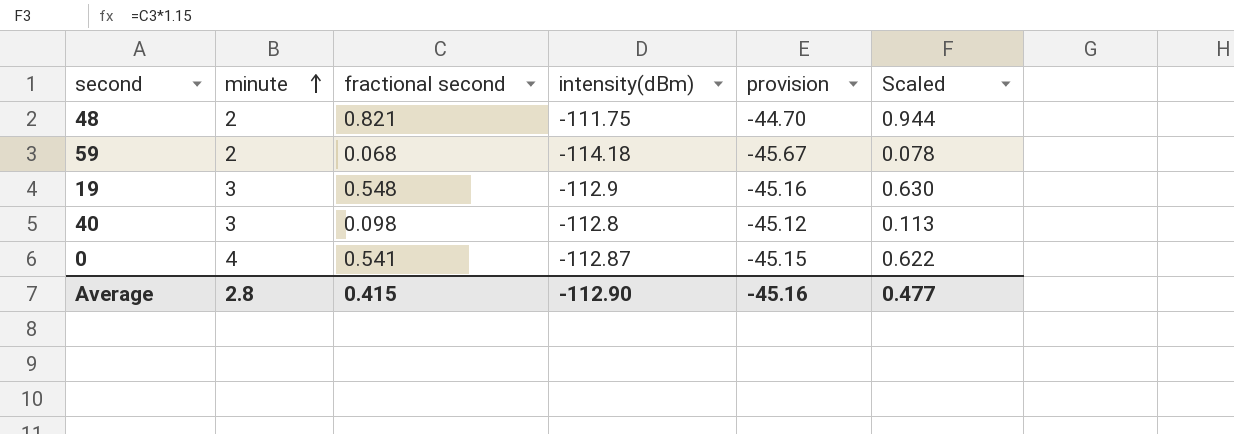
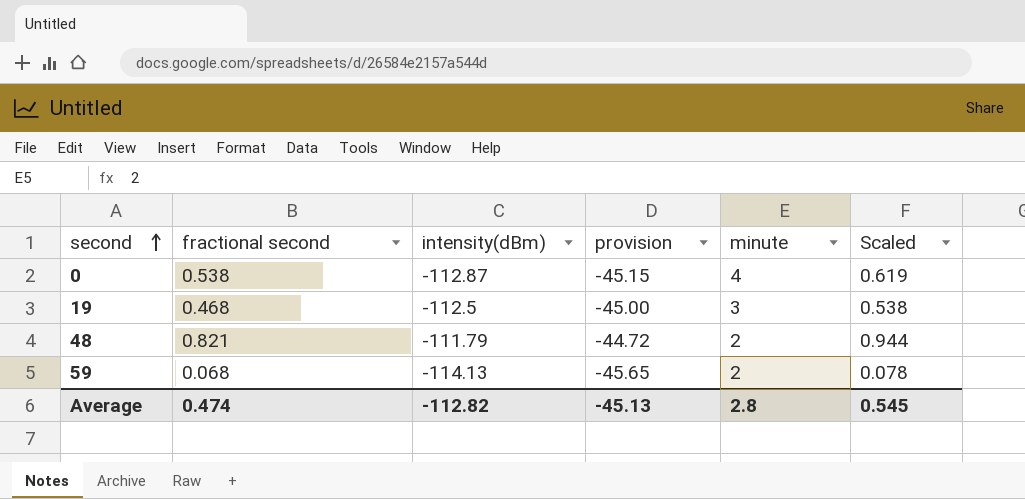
row order: minute ascending -> second ascending
column minute | position: 2 -> 5
row 40: 3 | 0.098 | -112.8 | -45.12 | 0.113 -> none
0 | fractional second: 0.541 -> 0.538
0 | Scaled: 0.622 -> 0.619
19 | fractional second: 0.548 -> 0.468
19 | intensity(dBm): -112.9 -> -112.5
19 | provision: -45.16 -> -45.00
19 | Scaled: 0.630 -> 0.538
48 | intensity(dBm): -111.75 -> -111.79
48 | provision: -44.70 -> -44.72
59 | intensity(dBm): -114.18 -> -114.13
59 | provision: -45.67 -> -45.65
Average | fractional second: 0.415 -> 0.474
Average | intensity(dBm): -112.90 -> -112.82
Average | provision: -45.16 -> -45.13
Average | Scaled: 0.477 -> 0.545

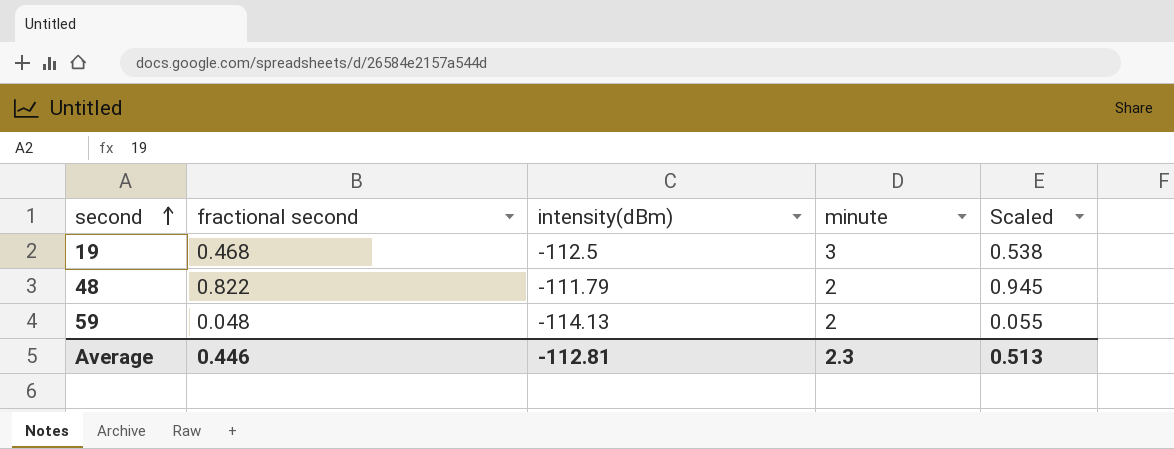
column provision | formula: [intensity(dBm)] * 0.4 -> none
row 0: 0.538 | -112.87 | -45.15 | 4 | 0.619 -> none
48 | fractional second: 0.821 -> 0.822
48 | Scaled: 0.944 -> 0.945
59 | fractional second: 0.068 -> 0.048
59 | Scaled: 0.078 -> 0.055
Average | fractional second: 0.474 -> 0.446
Average | intensity(dBm): -112.82 -> -112.81
Average | minute: 2.8 -> 2.3
Average | Scaled: 0.545 -> 0.513

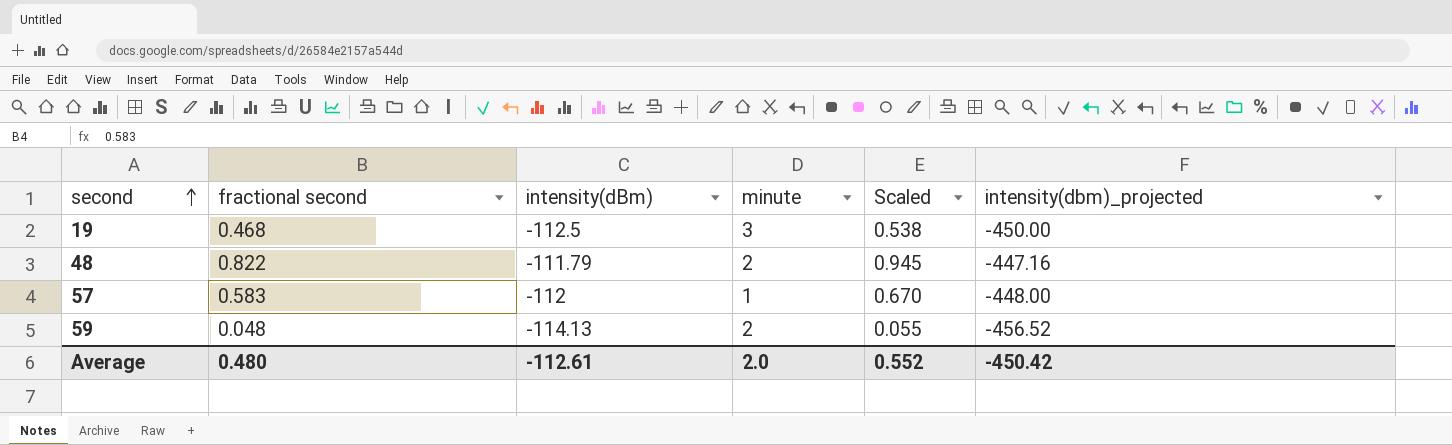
column intensity(dbm)_projected | formula: none -> [intensity(dBm)] * 4
row 57: none -> 0.583 | -112 | 1 | 0.670 | -448.00
Average | fractional second: 0.446 -> 0.480
Average | intensity(dBm): -112.81 -> -112.61
Average | minute: 2.3 -> 2.0
Average | Scaled: 0.513 -> 0.552

